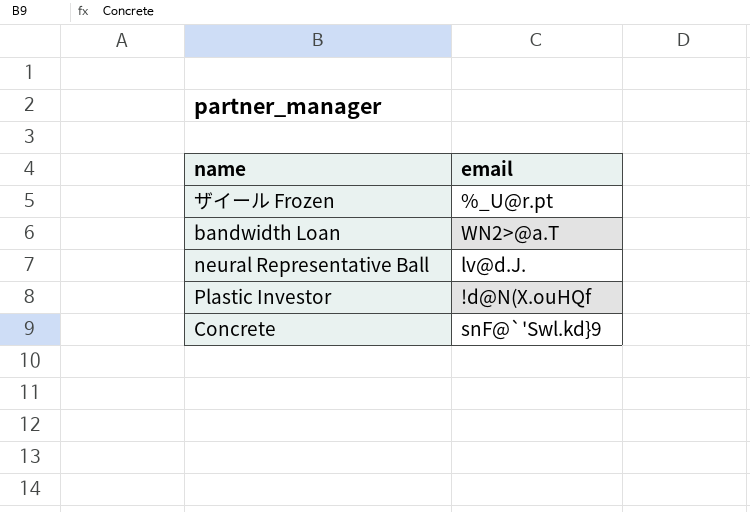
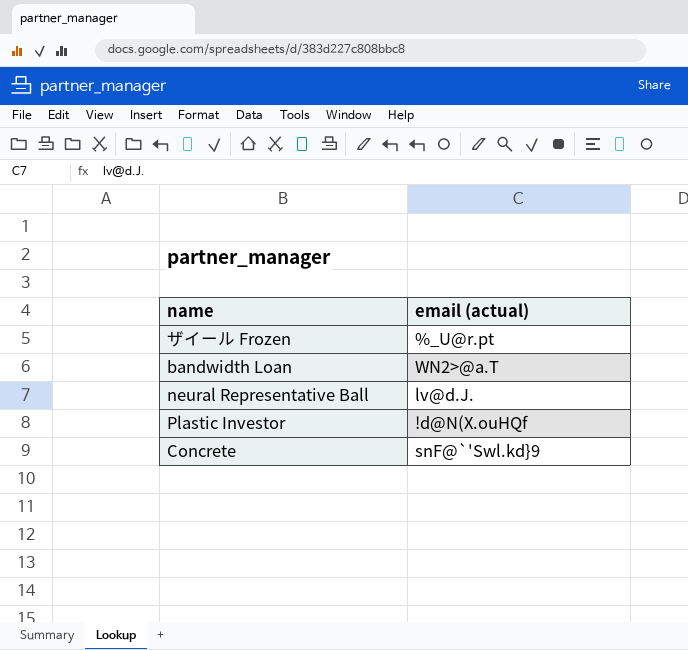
column name: email -> email (actual)

